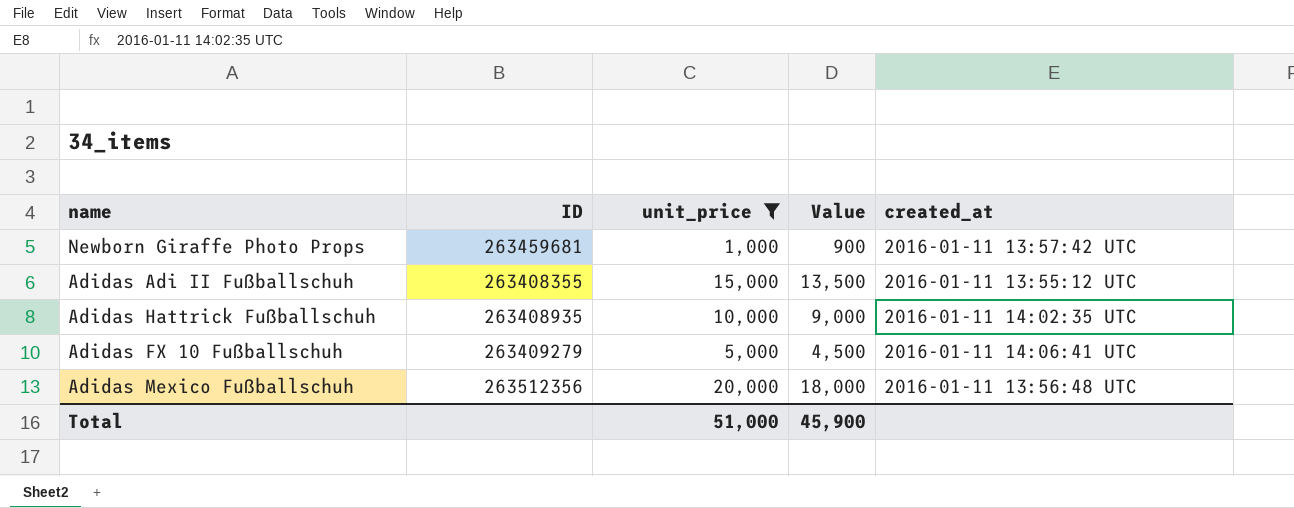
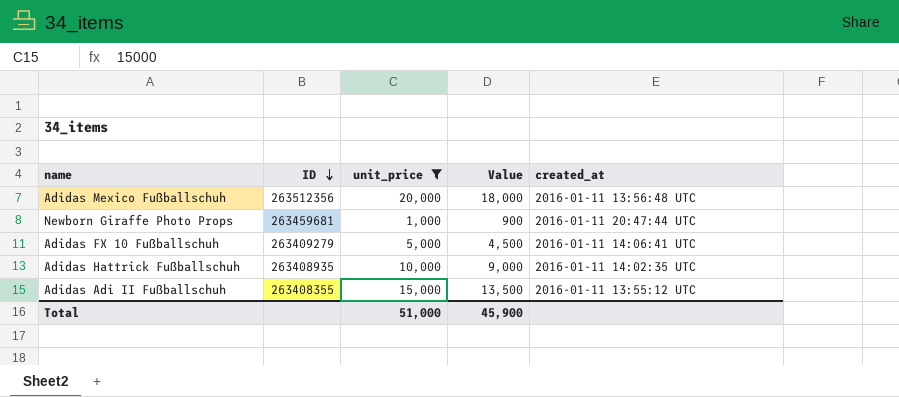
row order: none -> ID descending
Newborn Giraffe Photo Props | created_at: 2016-01-11 13:57:42 UTC -> 2016-01-11 20:47:44 UTC

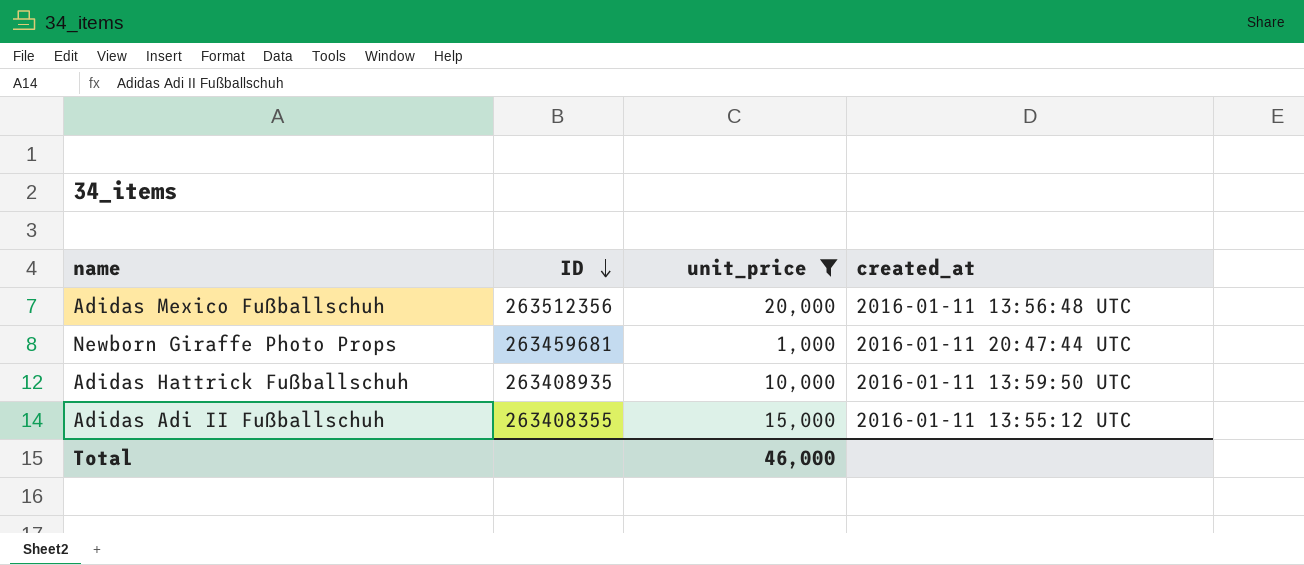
column Value | formula: [unit_price] * 0.9 -> none
row Adidas FX 10 Fußballschuh: 263409279 | 5,000 | 4,500 | 2016-01-11 14:06:41 UTC -> none
Adidas Hattrick Fußballschuh | created_at: 2016-01-11 14:02:35 UTC -> 2016-01-11 13:59:50 UTC
Total | unit_price: 51,000 -> 46,000

